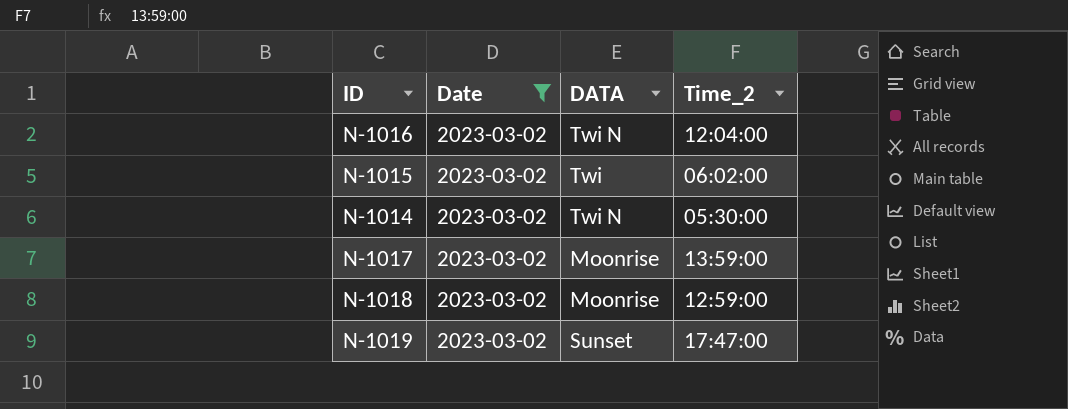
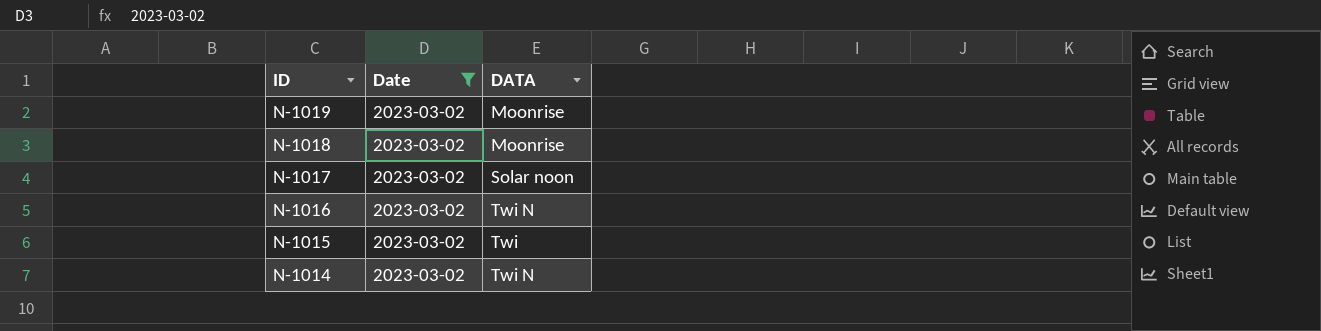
row order: none -> ID descending
column Time_2 | position: 4 -> none
N-1019 | DATA: Sunset -> Moonrise
N-1017 | DATA: Moonrise -> Solar noon

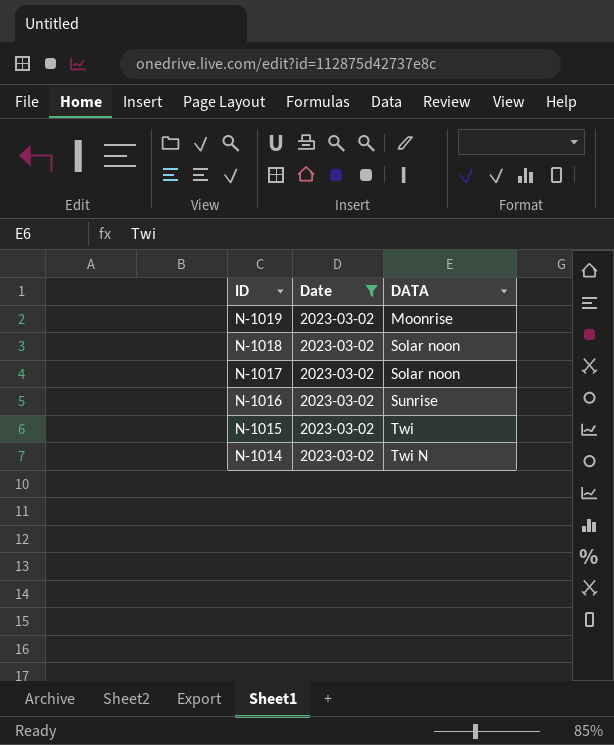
N-1018 | DATA: Moonrise -> Solar noon
N-1016 | DATA: Twi N -> Sunrise

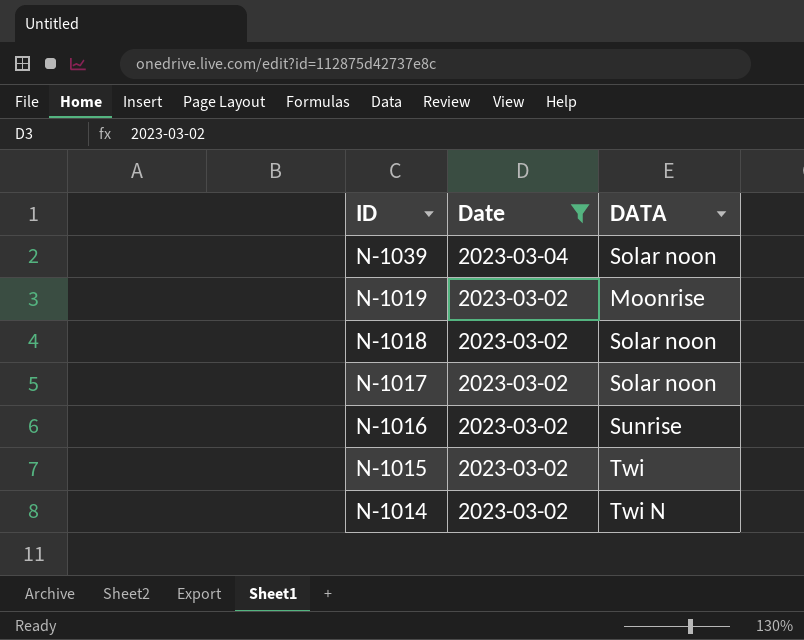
row N-1039: none -> 2023-03-04 | Solar noon

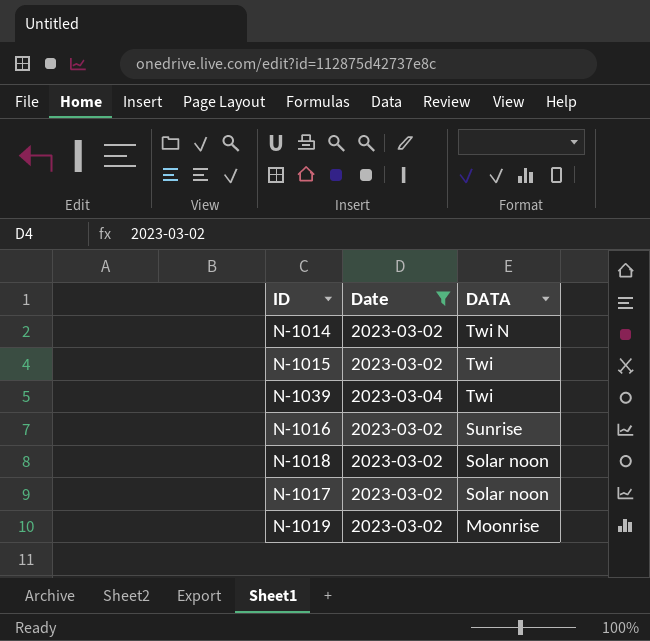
row order: ID descending -> DATA descending
N-1039 | DATA: Solar noon -> Twi

